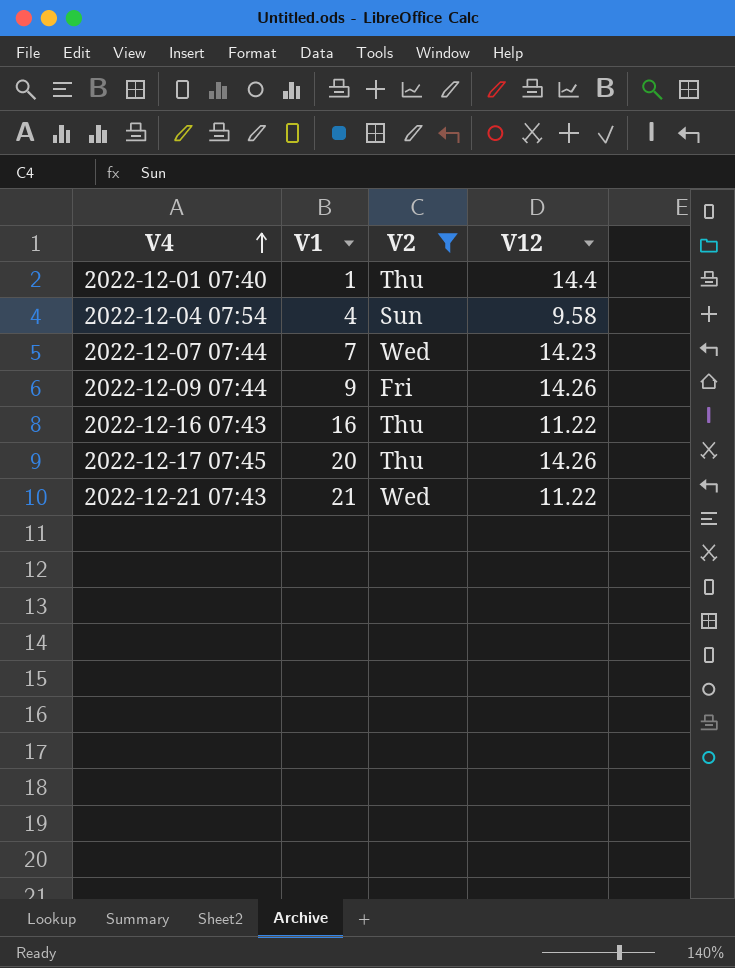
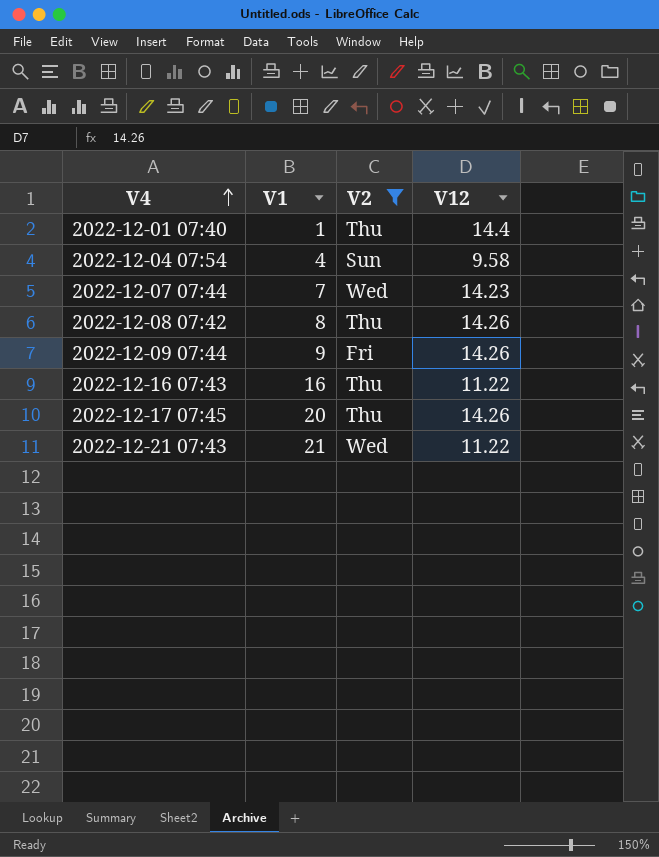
row 2022-12-08 07:42: none -> 8 | Thu | 14.26

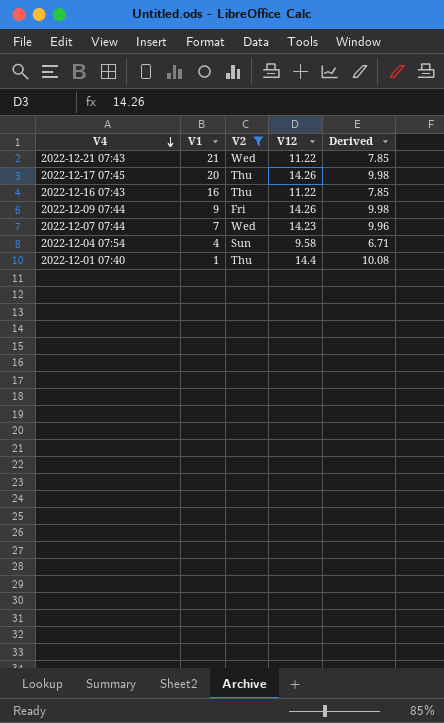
row order: V4 ascending -> V4 descending
column Derived | formula: none -> [V12] * 0.7
row 2022-12-08 07:42: 8 | Thu | 14.26 -> none

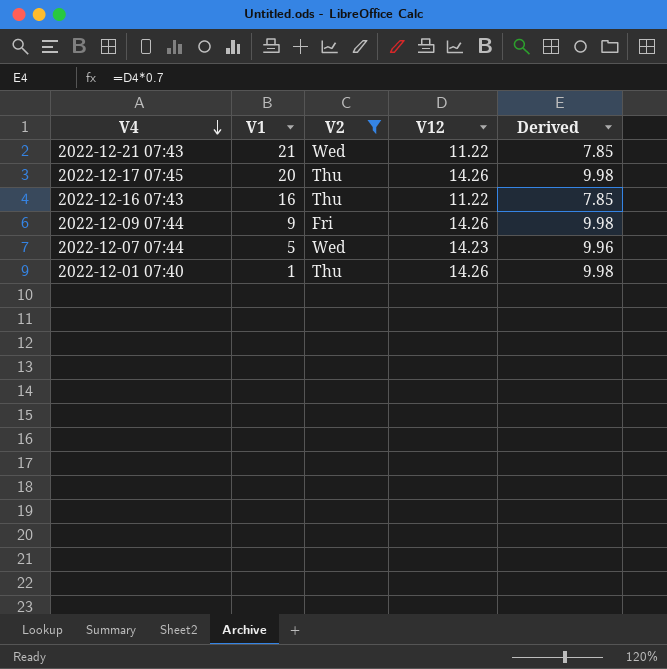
row 2022-12-04 07:54: 4 | Sun | 9.58 | 6.71 -> none
2022-12-07 07:44 | V1: 7 -> 5
2022-12-01 07:40 | V12: 14.4 -> 14.26
2022-12-01 07:40 | Derived: 10.08 -> 9.98

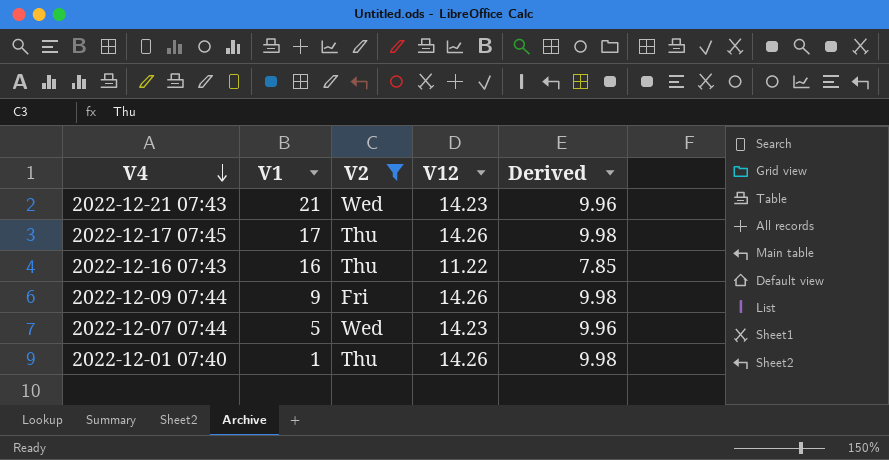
2022-12-21 07:43 | V12: 11.22 -> 14.23
2022-12-21 07:43 | Derived: 7.85 -> 9.96
2022-12-17 07:45 | V1: 20 -> 17

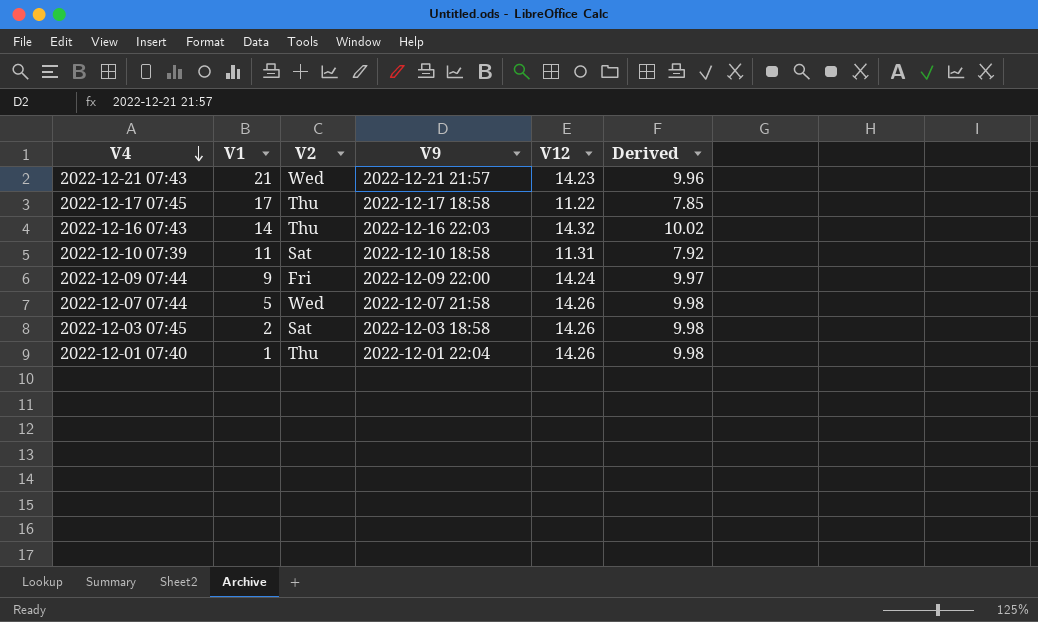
filter: V2 != Sat -> none
column V9 | position: none -> 4
2022-12-17 07:45 | V12: 14.26 -> 11.22
2022-12-17 07:45 | Derived: 9.98 -> 7.85
2022-12-16 07:43 | V1: 16 -> 14
2022-12-16 07:43 | V12: 11.22 -> 14.32
2022-12-16 07:43 | Derived: 7.85 -> 10.02
2022-12-09 07:44 | V12: 14.26 -> 14.24
2022-12-09 07:44 | Derived: 9.98 -> 9.97
2022-12-07 07:44 | V12: 14.23 -> 14.26
2022-12-07 07:44 | Derived: 9.96 -> 9.98

